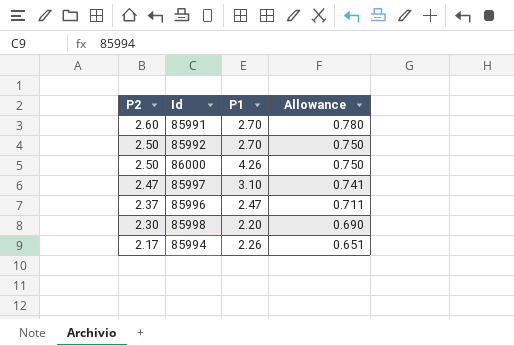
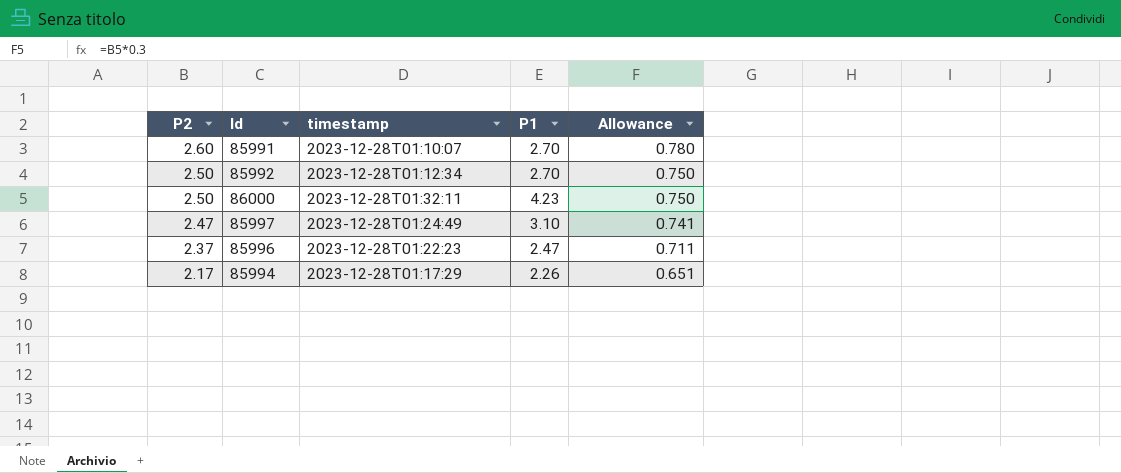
column timestamp | position: none -> 3
row 85998: 2.30 | 2.20 | 0.690 -> none
86000 | P1: 4.26 -> 4.23

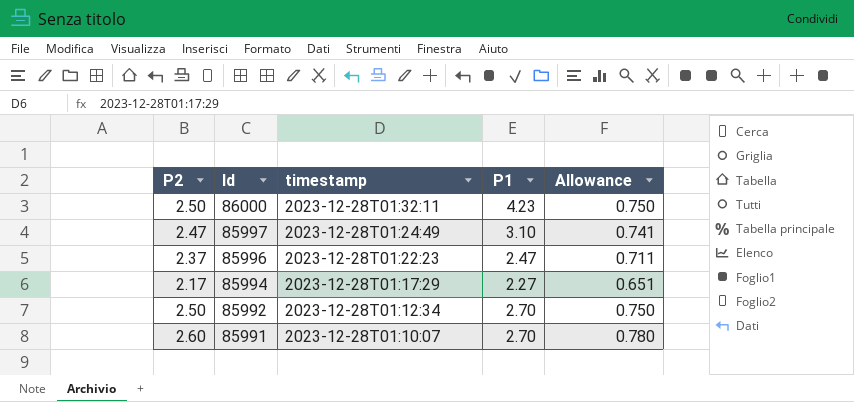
row order: P2 descending -> Id descending
85994 | P1: 2.26 -> 2.27

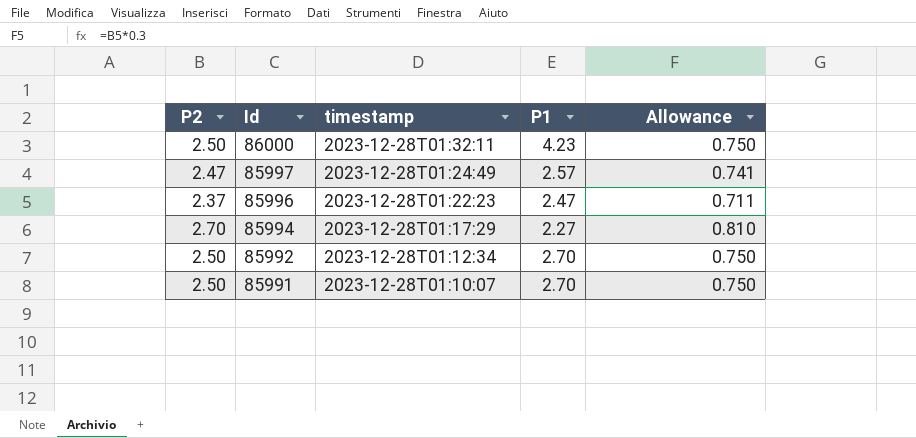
85997 | P1: 3.10 -> 2.57
85994 | P2: 2.17 -> 2.70
85994 | Allowance: 0.651 -> 0.810
85991 | P2: 2.60 -> 2.50
85991 | Allowance: 0.780 -> 0.750

